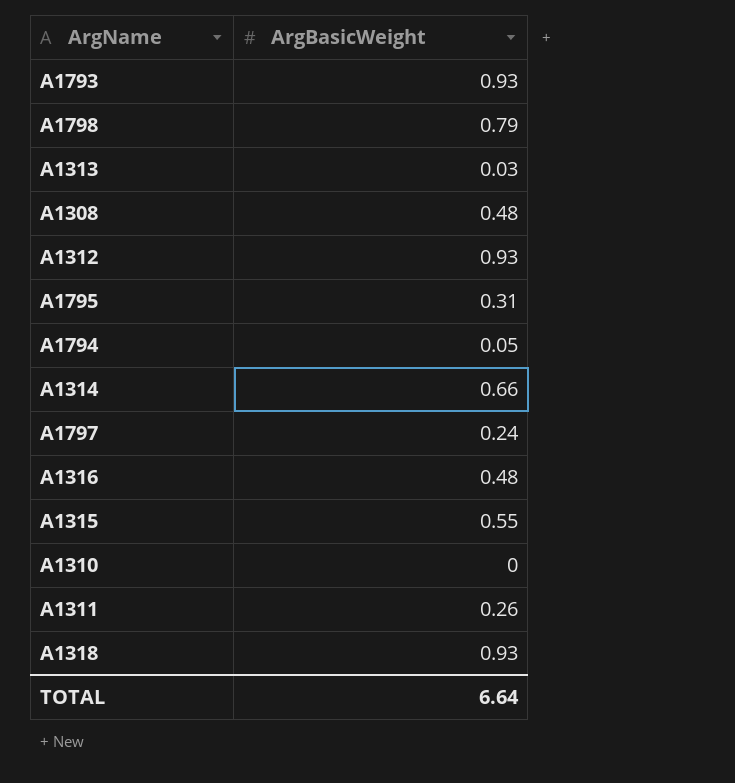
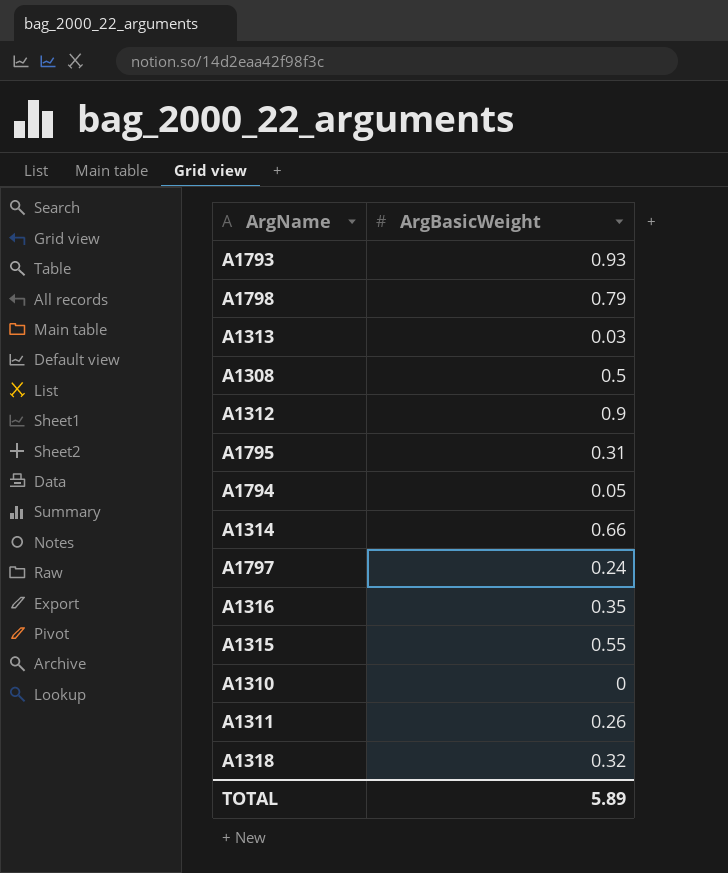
A1308 | ArgBasicWeight: 0.48 -> 0.5
A1312 | ArgBasicWeight: 0.93 -> 0.9
A1316 | ArgBasicWeight: 0.48 -> 0.35
A1318 | ArgBasicWeight: 0.93 -> 0.32
TOTAL | ArgBasicWeight: 6.64 -> 5.89

